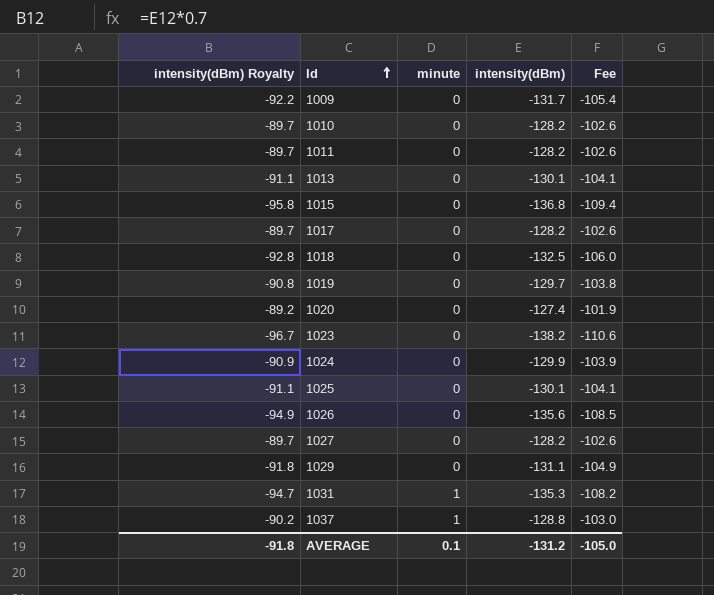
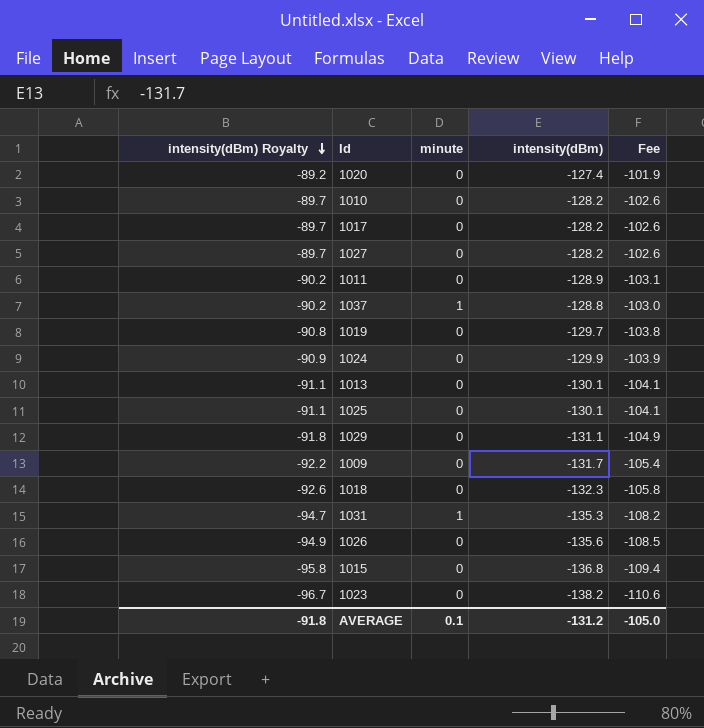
row order: Id ascending -> intensity(dBm) Royalty descending
1011 | intensity(dBm) Royalty: -89.7 -> -90.2
1011 | intensity(dBm): -128.2 -> -128.9
1011 | Fee: -102.6 -> -103.1
1018 | intensity(dBm) Royalty: -92.8 -> -92.6
1018 | intensity(dBm): -132.5 -> -132.3
1018 | Fee: -106.0 -> -105.8

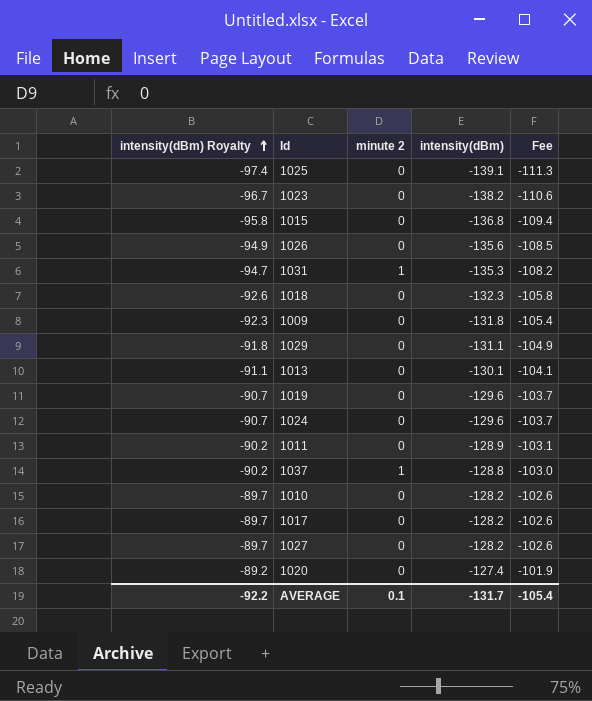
row order: intensity(dBm) Royalty descending -> intensity(dBm) Royalty ascending
column name: minute -> minute 2
1025 | intensity(dBm) Royalty: -91.1 -> -97.4
1025 | intensity(dBm): -130.1 -> -139.1
1025 | Fee: -104.1 -> -111.3
1009 | intensity(dBm) Royalty: -92.2 -> -92.3
1009 | intensity(dBm): -131.7 -> -131.8
1019 | intensity(dBm) Royalty: -90.8 -> -90.7
1019 | intensity(dBm): -129.7 -> -129.6
1019 | Fee: -103.8 -> -103.7
1024 | intensity(dBm) Royalty: -90.9 -> -90.7
1024 | intensity(dBm): -129.9 -> -129.6
1024 | Fee: -103.9 -> -103.7
AVERAGE | intensity(dBm) Royalty: -91.8 -> -92.2
AVERAGE | intensity(dBm): -131.2 -> -131.7
AVERAGE | Fee: -105.0 -> -105.4

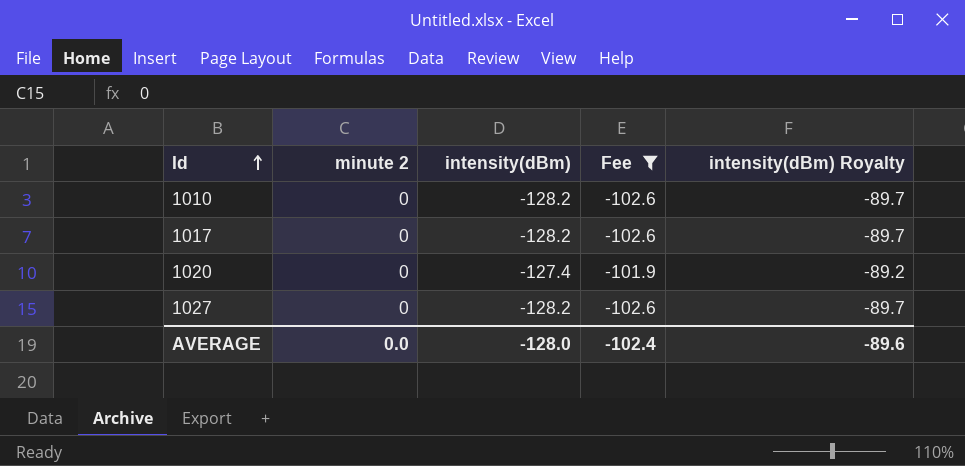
filter: none -> Fee >= -102.6
row order: intensity(dBm) Royalty ascending -> Id ascending
column intensity(dBm) Royalty | position: 1 -> 5
AVERAGE | minute 2: 0.1 -> 0.0
AVERAGE | intensity(dBm): -131.7 -> -128.0
AVERAGE | Fee: -105.4 -> -102.4
AVERAGE | intensity(dBm) Royalty: -92.2 -> -89.6

